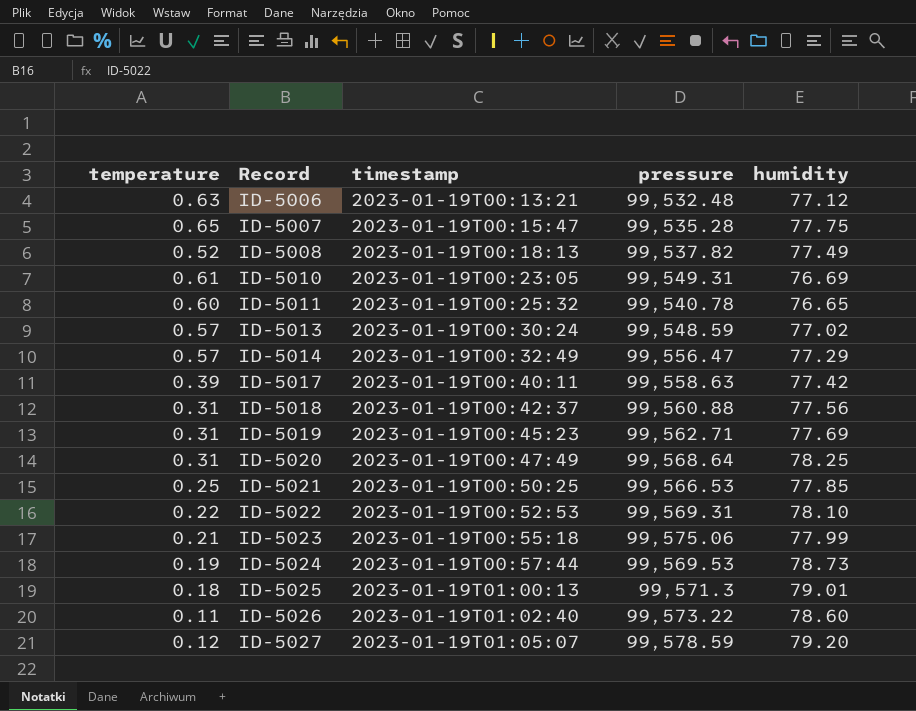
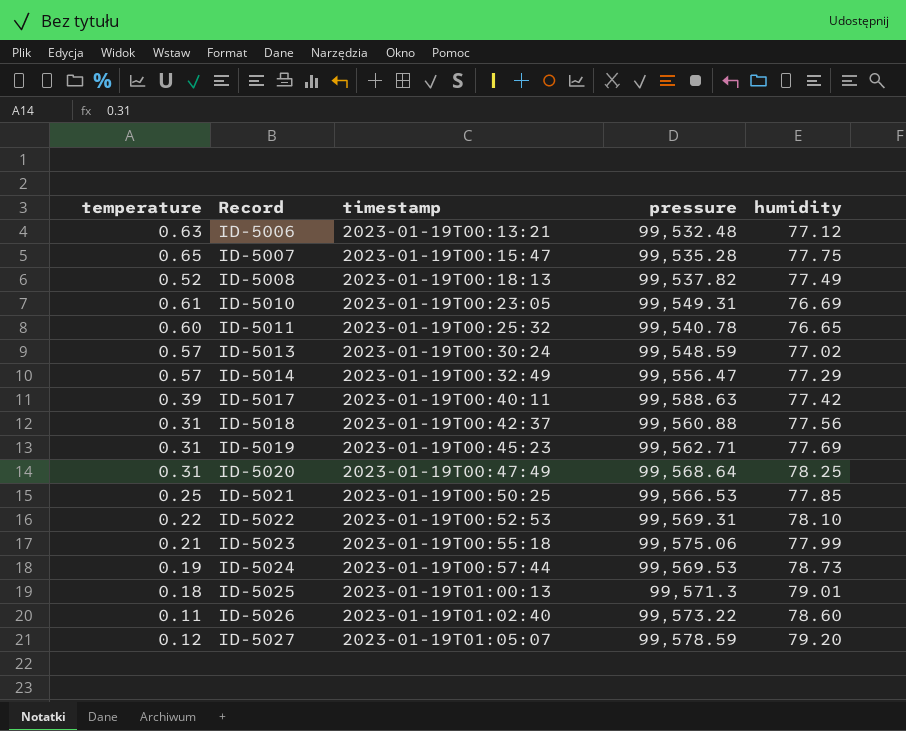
ID-5017 | pressure: 99,558.63 -> 99,588.63

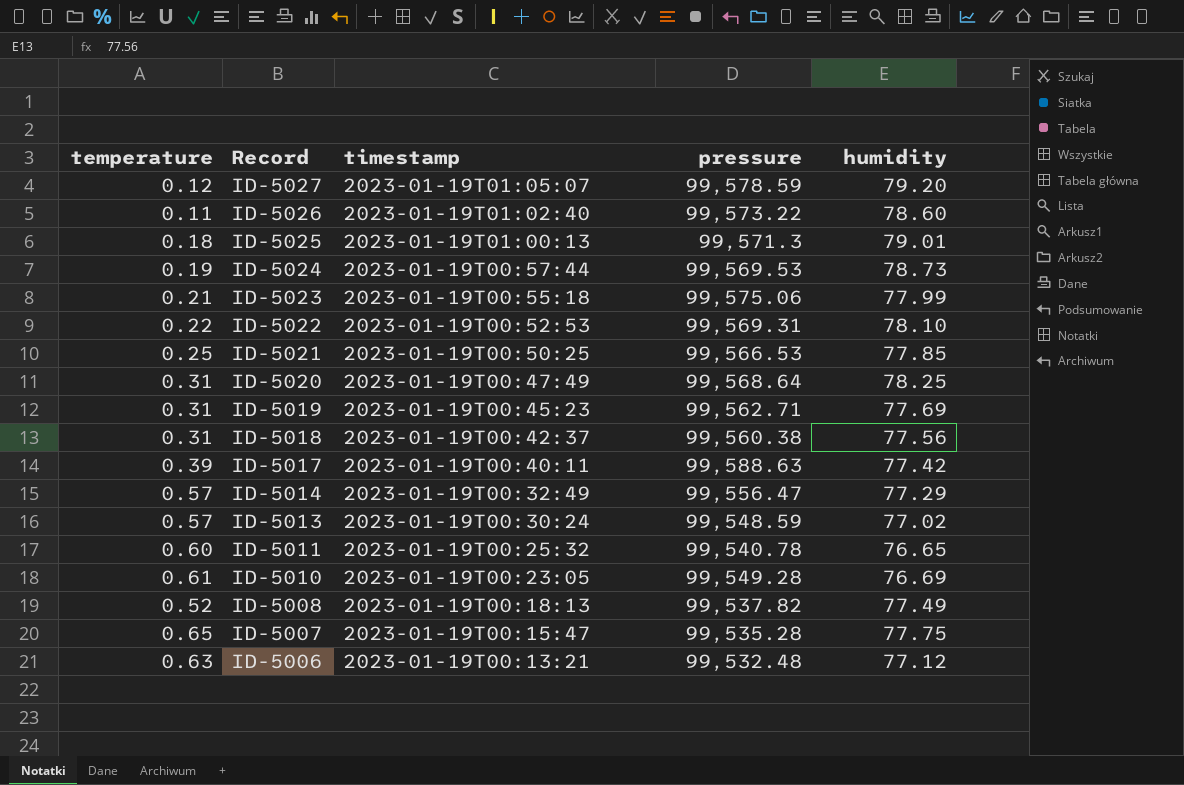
row order: Record ascending -> Record descending
ID-5018 | pressure: 99,560.88 -> 99,560.38
ID-5010 | pressure: 99,549.31 -> 99,549.28

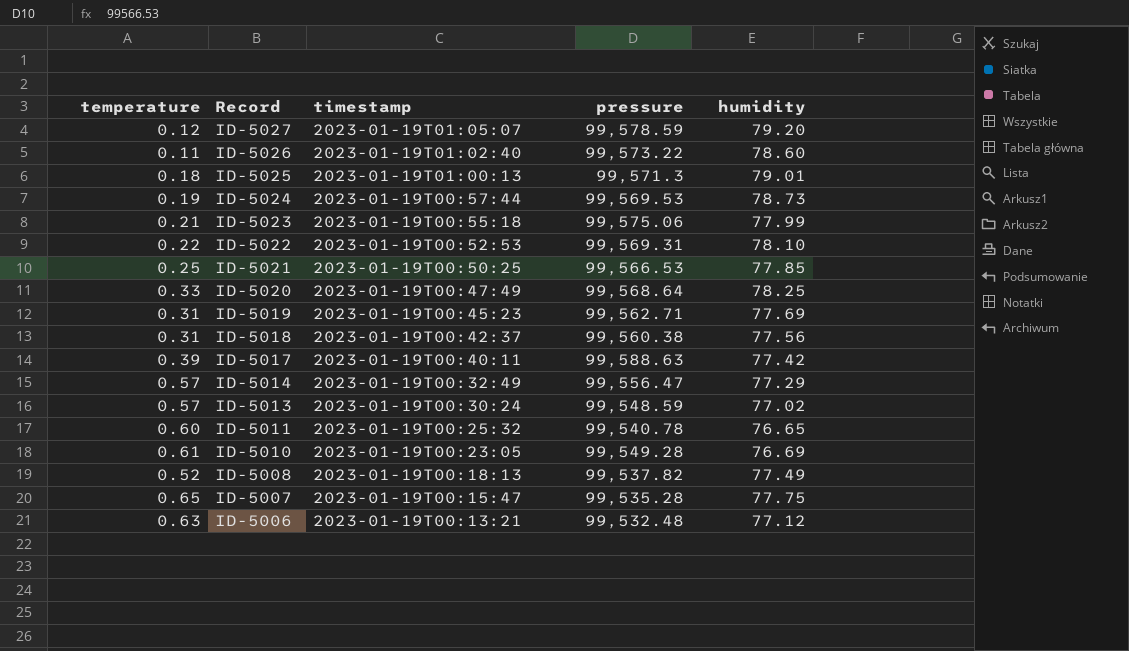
ID-5020 | temperature: 0.31 -> 0.33

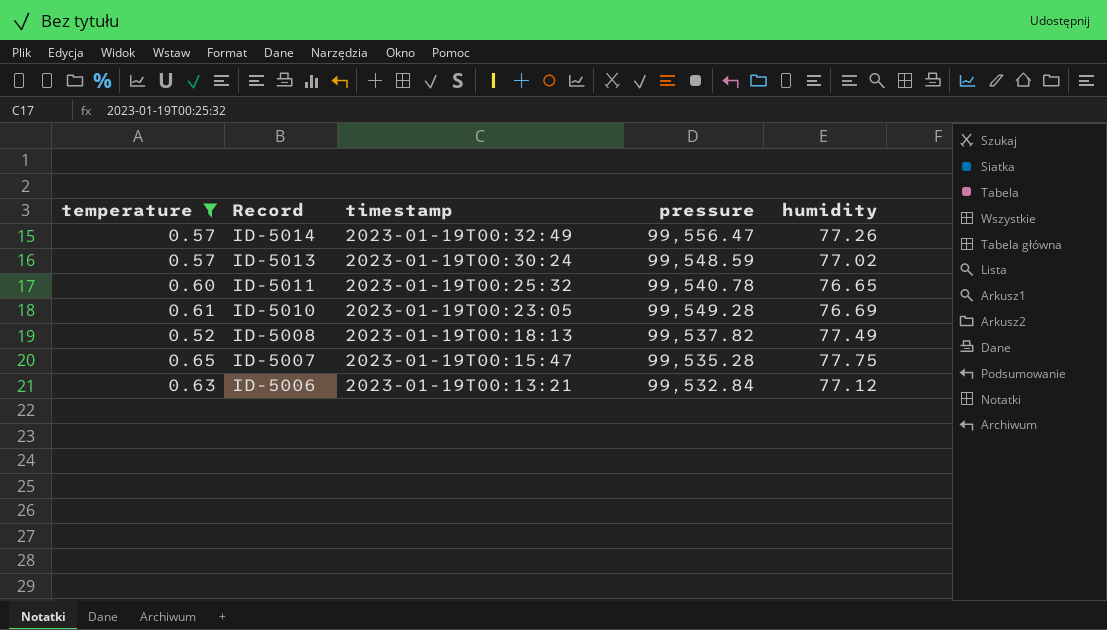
filter: none -> temperature >= 0.52
ID-5014 | humidity: 77.29 -> 77.26
ID-5006 | pressure: 99,532.48 -> 99,532.84

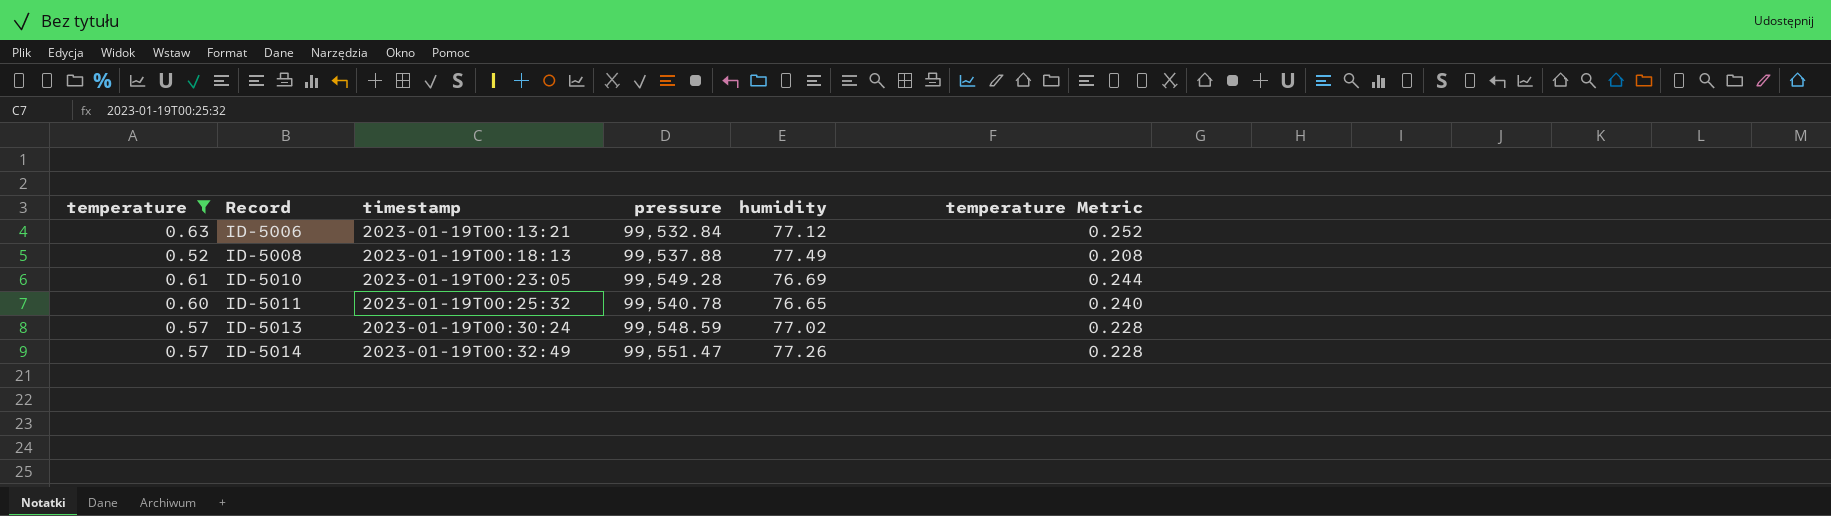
row order: Record descending -> Record ascending
column temperature Metric | formula: none -> [temperature] * 0.4
row ID-5007: 0.65 | 2023-01-19T00:15:47 | 99,535.28 | 77.75 -> none
ID-5008 | pressure: 99,537.82 -> 99,537.88
ID-5014 | pressure: 99,556.47 -> 99,551.47

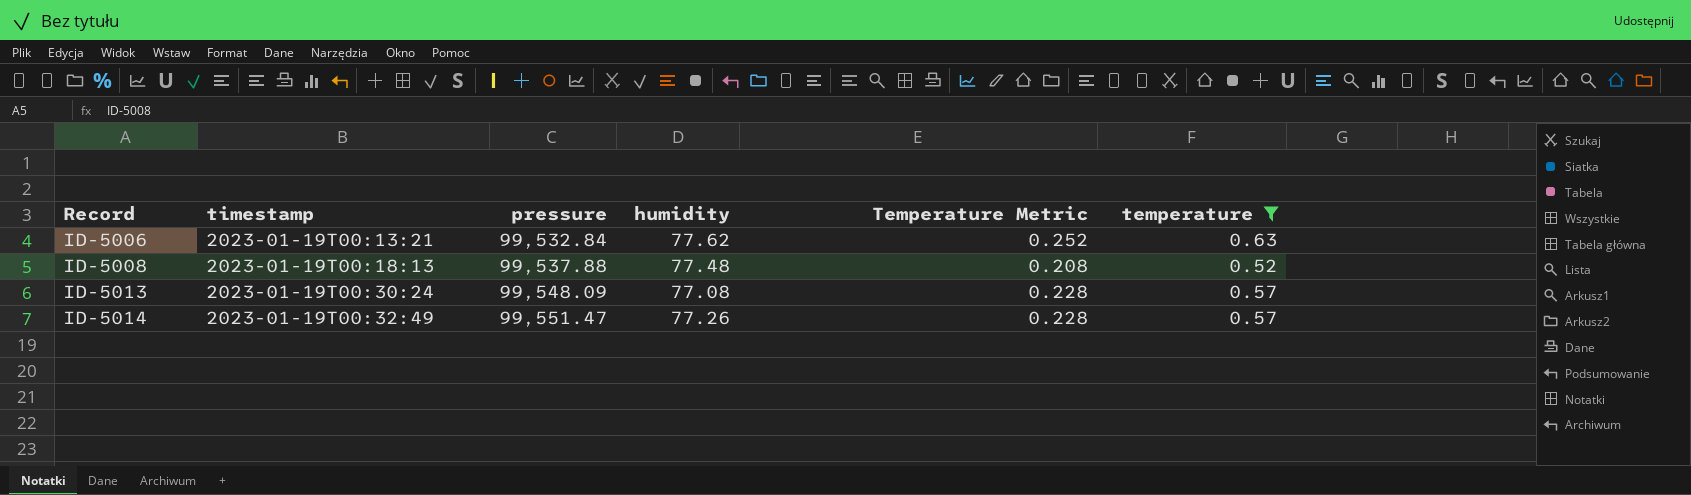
column name: temperature Metric -> Temperature Metric
column temperature | position: 1 -> 6
row ID-5010: 0.61 | 2023-01-19T00:23:05 | 99,549.28 | 76.69 | 0.244 -> none
row ID-5011: 0.60 | 2023-01-19T00:25:32 | 99,540.78 | 76.65 | 0.240 -> none
ID-5006 | humidity: 77.12 -> 77.62
ID-5008 | humidity: 77.49 -> 77.48
ID-5013 | pressure: 99,548.59 -> 99,548.09
ID-5013 | humidity: 77.02 -> 77.08

